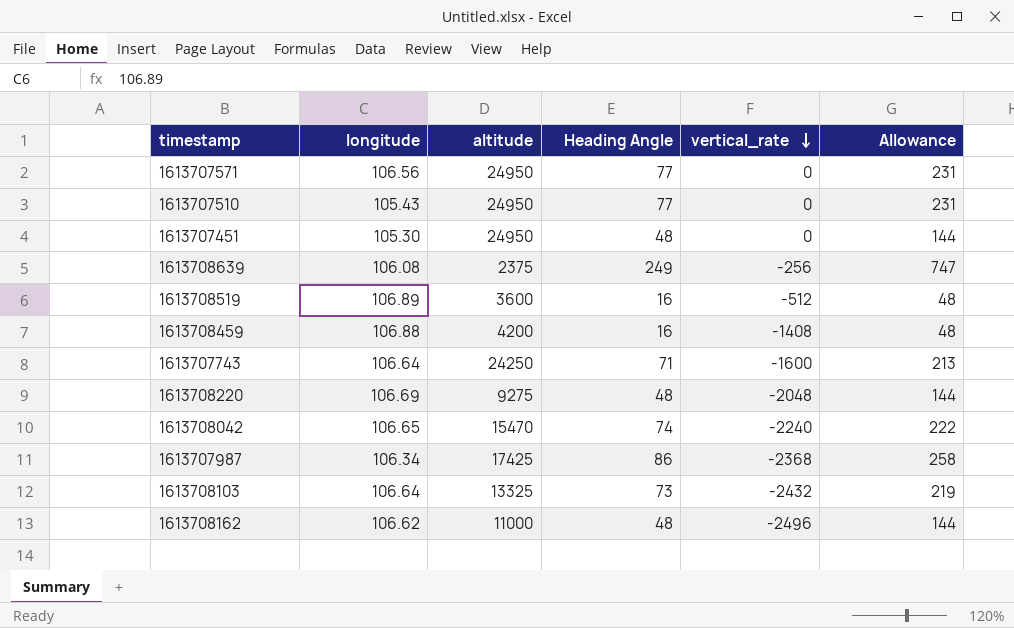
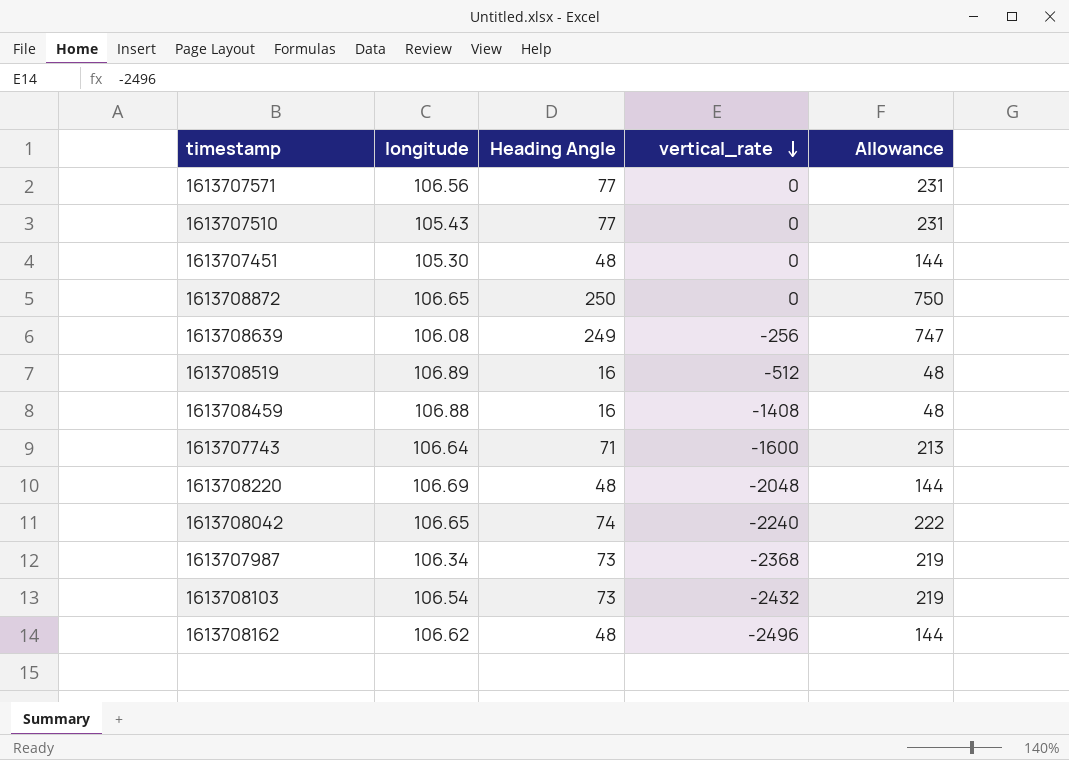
column altitude | position: 3 -> none
row 1613708872: none -> 106.65 | 250 | 0 | 750
1613707987 | Heading Angle: 86 -> 73
1613707987 | Allowance: 258 -> 219
1613708103 | longitude: 106.64 -> 106.54

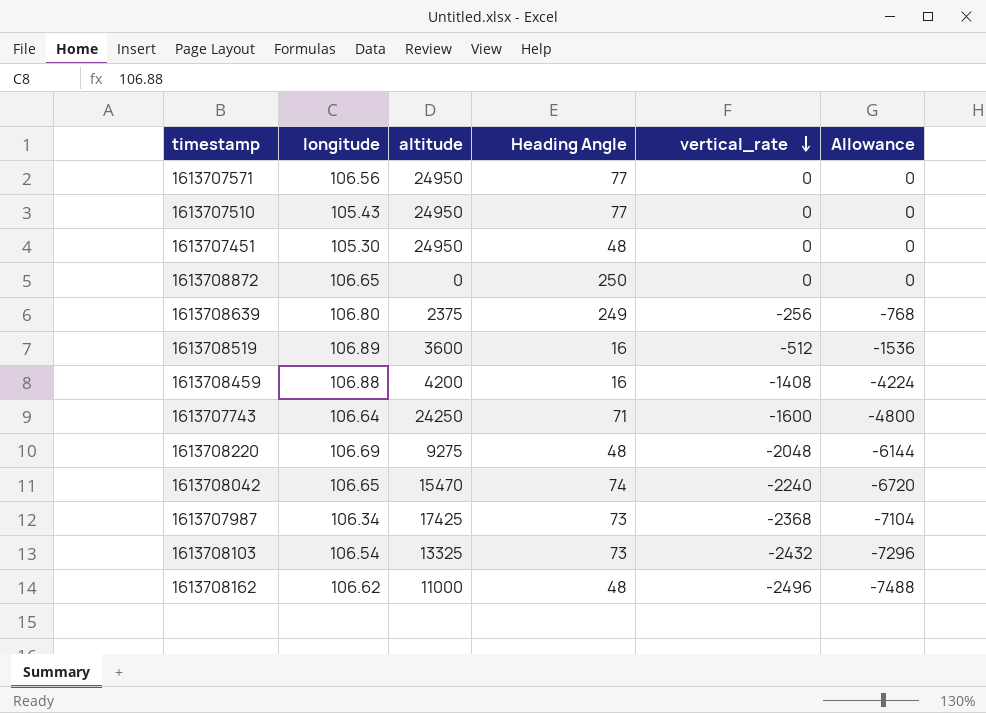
column altitude | position: none -> 3
column Allowance | formula: [Heading Angle] * 3 -> [vertical_rate] * 3
1613708639 | longitude: 106.08 -> 106.80

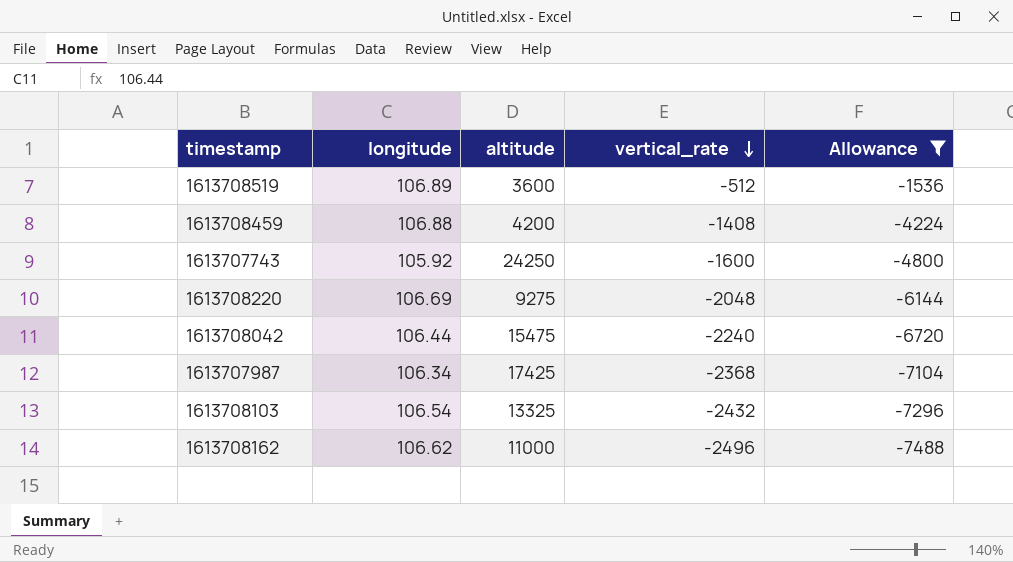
filter: none -> Allowance <= -1536
column Heading Angle | position: 4 -> none
1613707743 | longitude: 106.64 -> 105.92
1613708042 | longitude: 106.65 -> 106.44
1613708042 | altitude: 15470 -> 15475

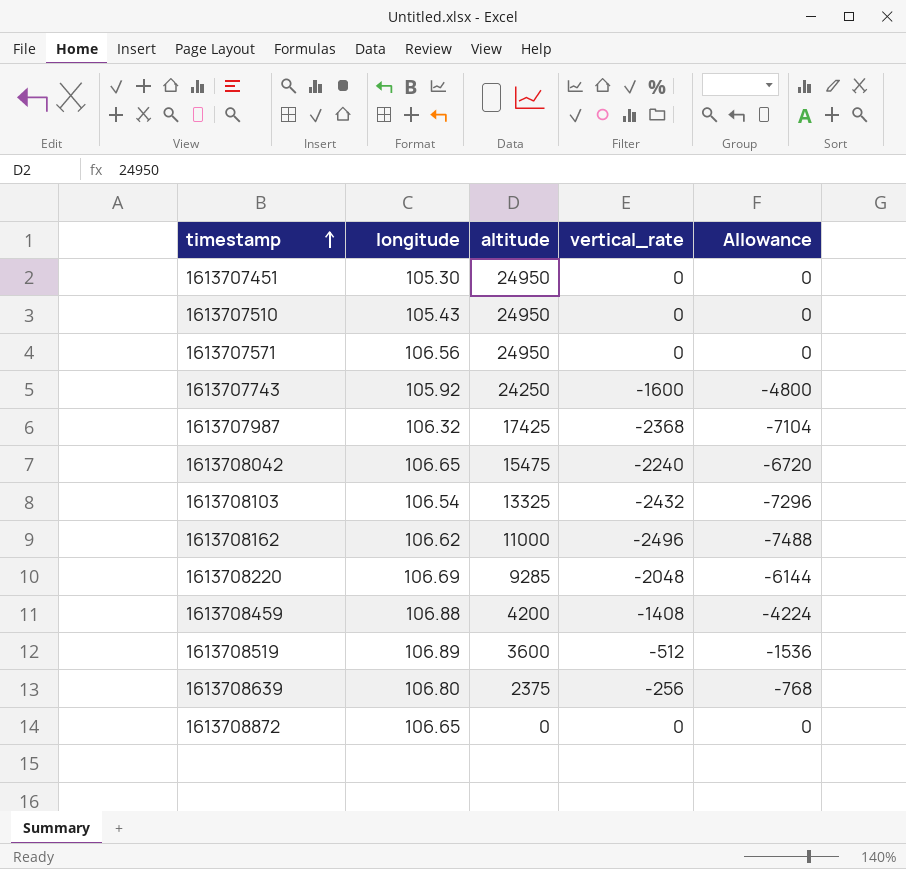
filter: Allowance <= -1536 -> none
row order: vertical_rate descending -> timestamp ascending
1613707987 | longitude: 106.34 -> 106.32
1613708042 | longitude: 106.44 -> 106.65
1613708220 | altitude: 9275 -> 9285

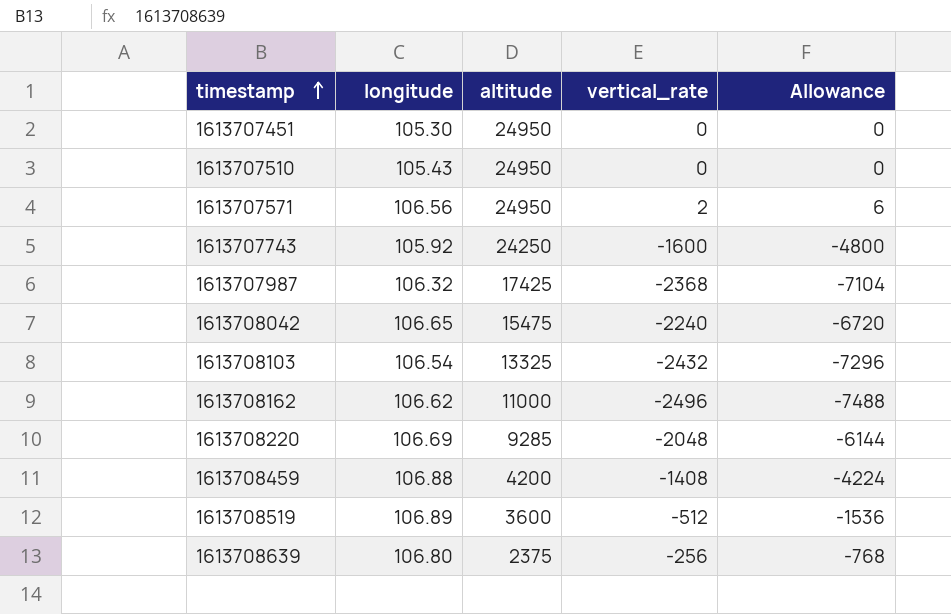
row 1613708872: 106.65 | 0 | 0 | 0 -> none
1613707571 | vertical_rate: 0 -> 2
1613707571 | Allowance: 0 -> 6

